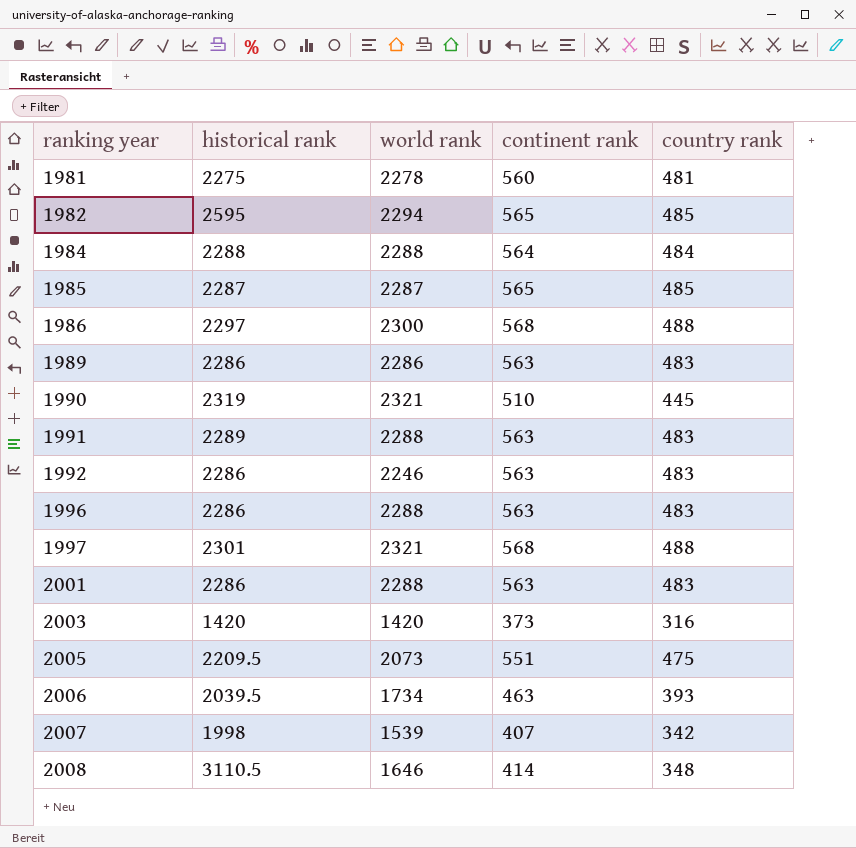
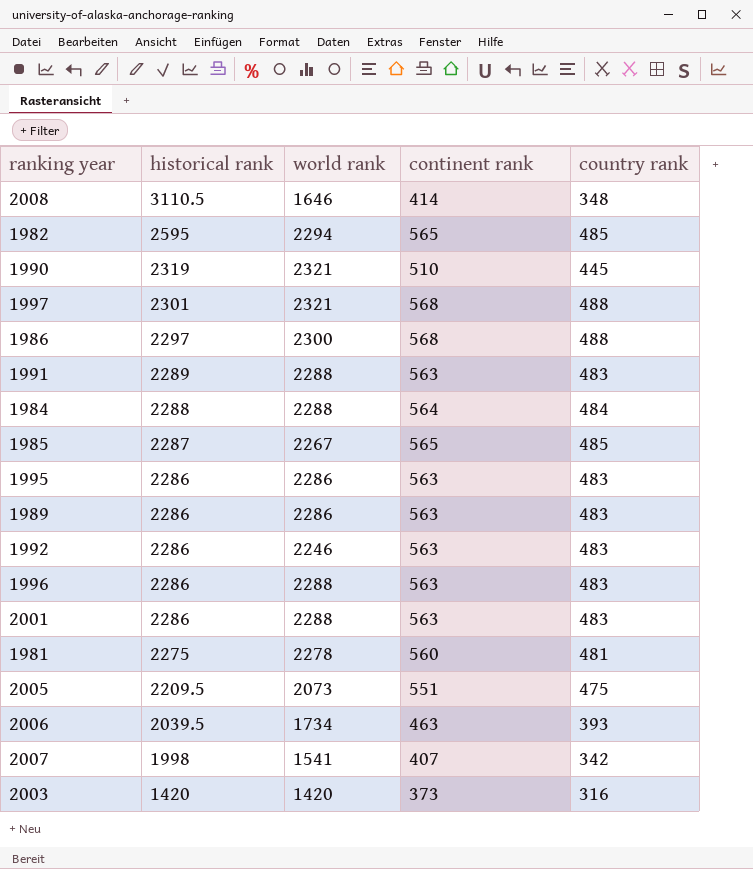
row order: ranking year ascending -> historical rank descending
1985 | world rank: 2287 -> 2267
row 1995: none -> 2286 | 2286 | 563 | 483
2007 | world rank: 1539 -> 1541

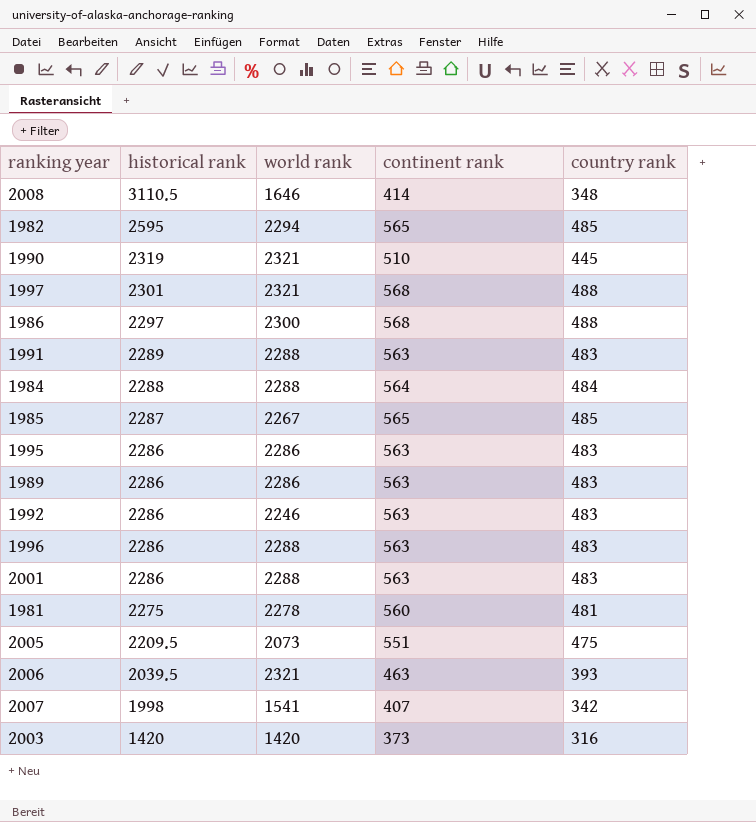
2006 | world rank: 1734 -> 2321

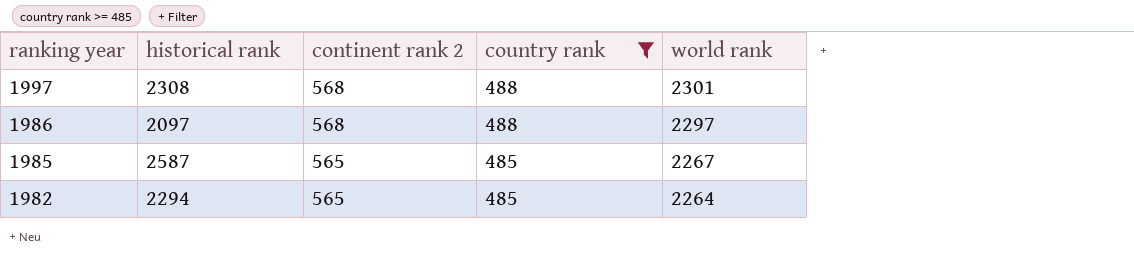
filter: none -> country rank >= 485
row order: historical rank descending -> ranking year descending
column name: continent rank -> continent rank 2
column world rank | position: 3 -> 5
1997 | historical rank: 2301 -> 2308
1997 | world rank: 2321 -> 2301
1986 | historical rank: 2297 -> 2097
1986 | world rank: 2300 -> 2297
1985 | historical rank: 2287 -> 2587
1982 | historical rank: 2595 -> 2294
1982 | world rank: 2294 -> 2264

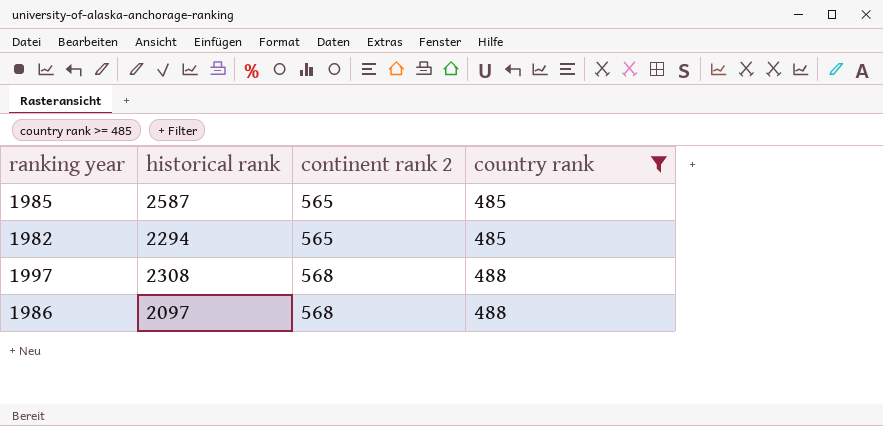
row order: ranking year descending -> continent rank 2 ascending
column world rank | position: 5 -> none

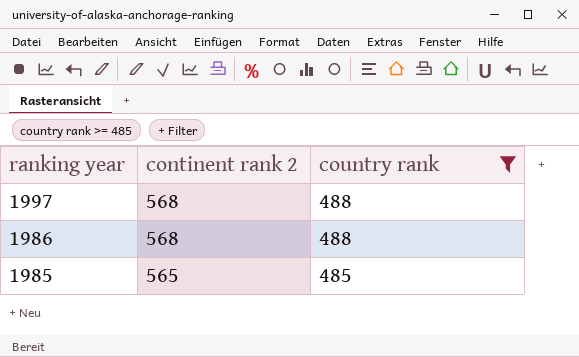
row order: continent rank 2 ascending -> ranking year descending
column historical rank | position: 2 -> none
row 1982: 2294 | 565 | 485 -> none

